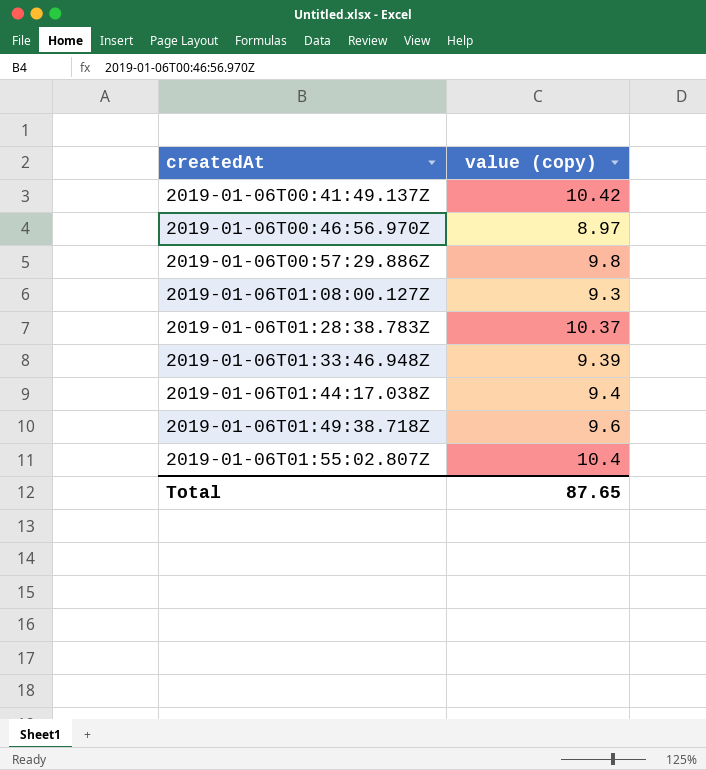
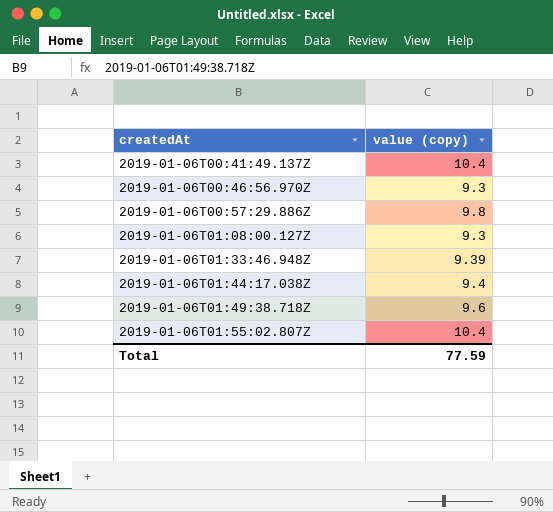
row 2019-01-06T01:28:38.783Z: 10.37 -> none
2019-01-06T00:41:49.137Z | value (copy): 10.42 -> 10.4
2019-01-06T00:46:56.970Z | value (copy): 8.97 -> 9.3
Total | value (copy): 87.65 -> 77.59

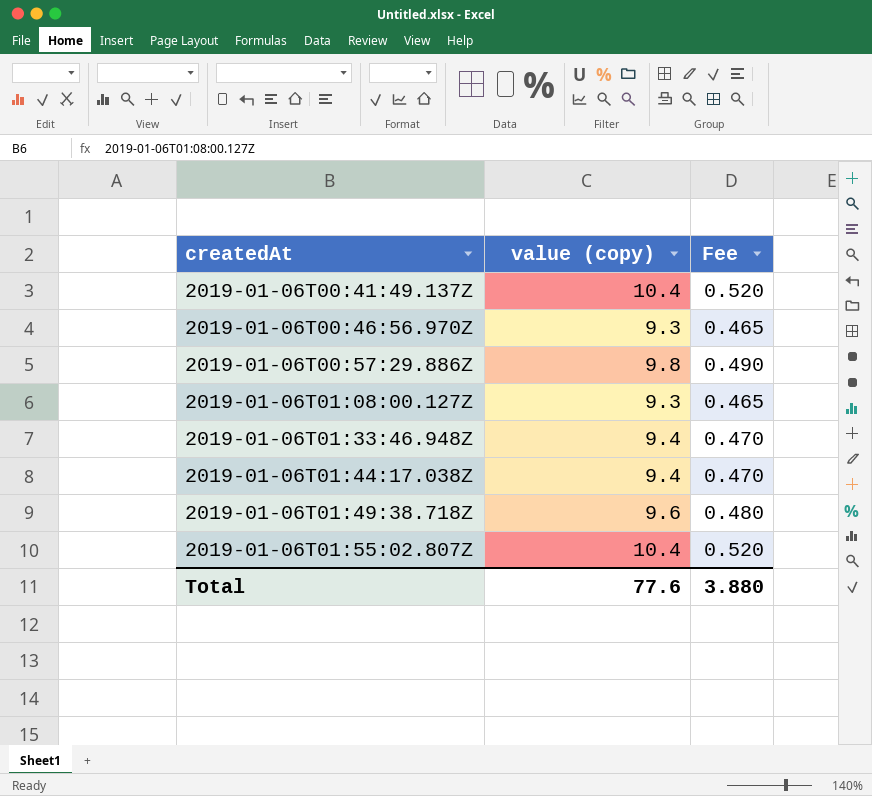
column Fee | formula: none -> [value (copy)] * 0.05
2019-01-06T01:33:46.948Z | value (copy): 9.39 -> 9.4
Total | value (copy): 77.59 -> 77.6

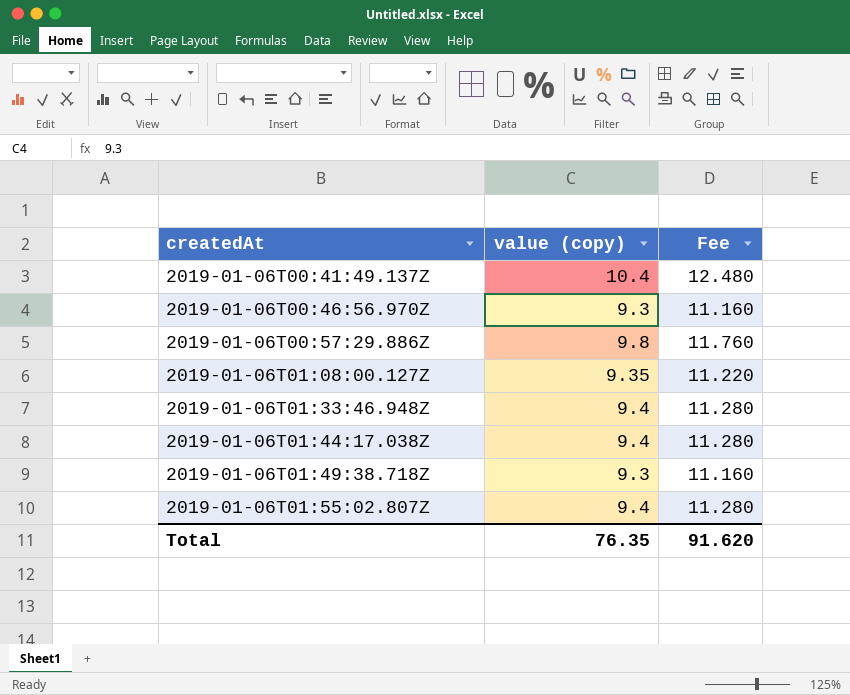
column Fee | formula: [value (copy)] * 0.05 -> [value (copy)] * 1.2
2019-01-06T01:08:00.127Z | value (copy): 9.3 -> 9.35
2019-01-06T01:49:38.718Z | value (copy): 9.6 -> 9.3
2019-01-06T01:55:02.807Z | value (copy): 10.4 -> 9.4
Total | value (copy): 77.6 -> 76.35
Total | Fee: 3.880 -> 91.620

